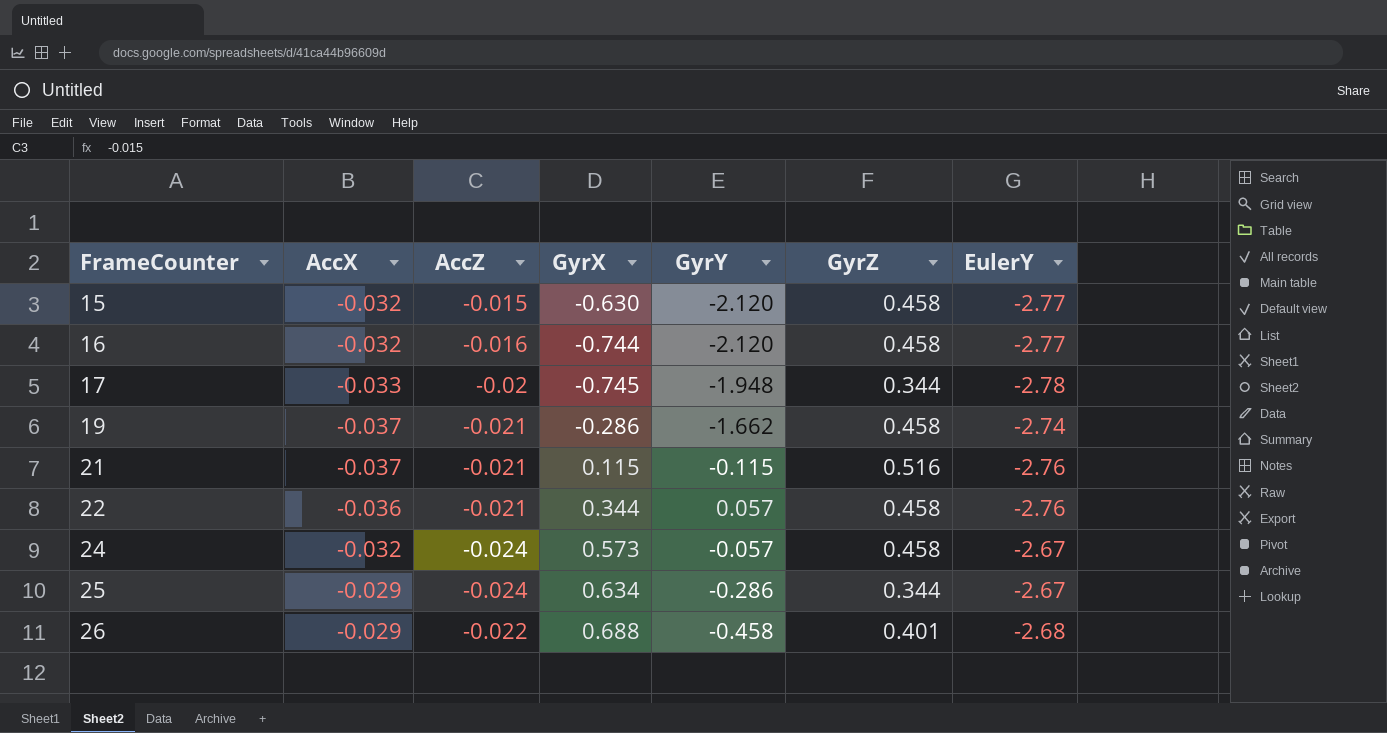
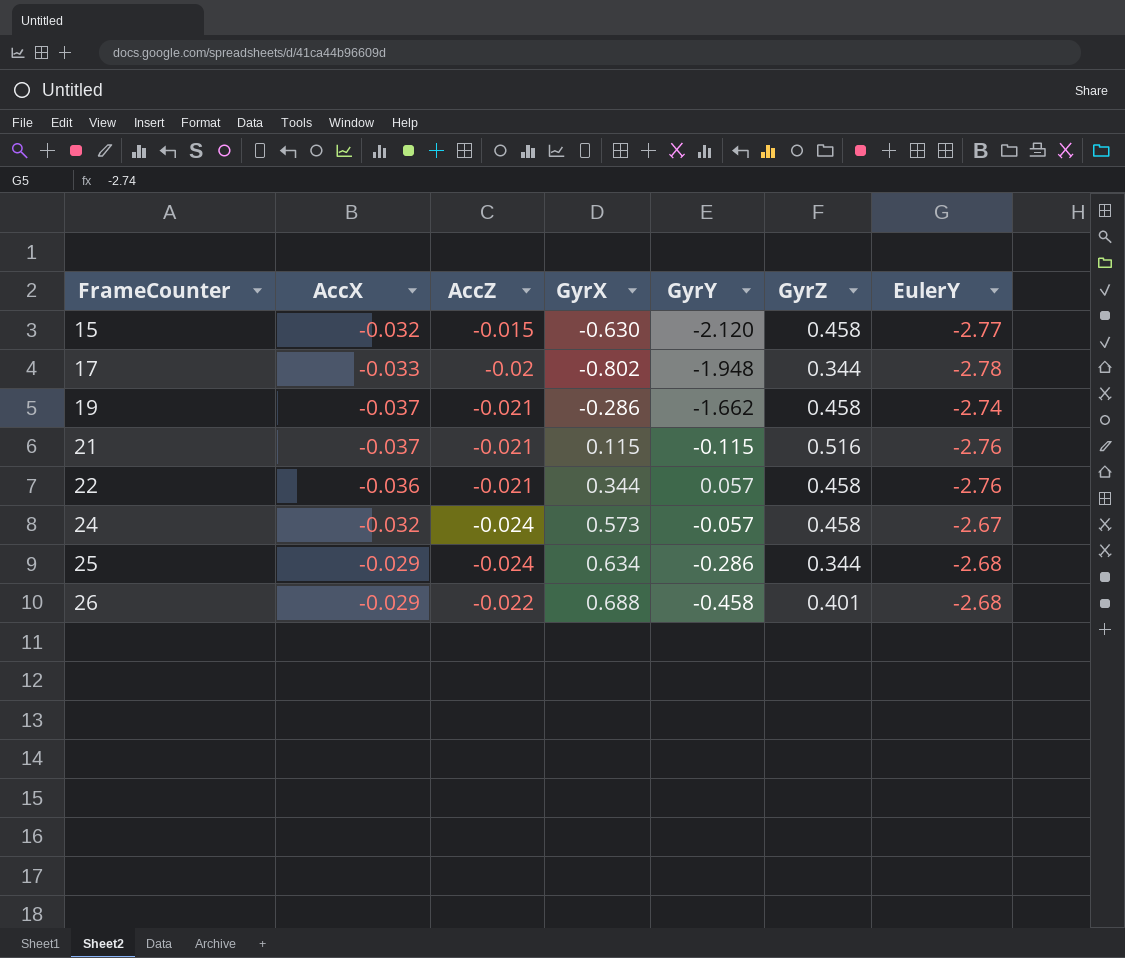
row 16: -0.032 | -0.016 | -0.744 | -2.120 | 0.458 | -2.77 -> none
17 | GyrX: -0.745 -> -0.802
25 | EulerY: -2.67 -> -2.68

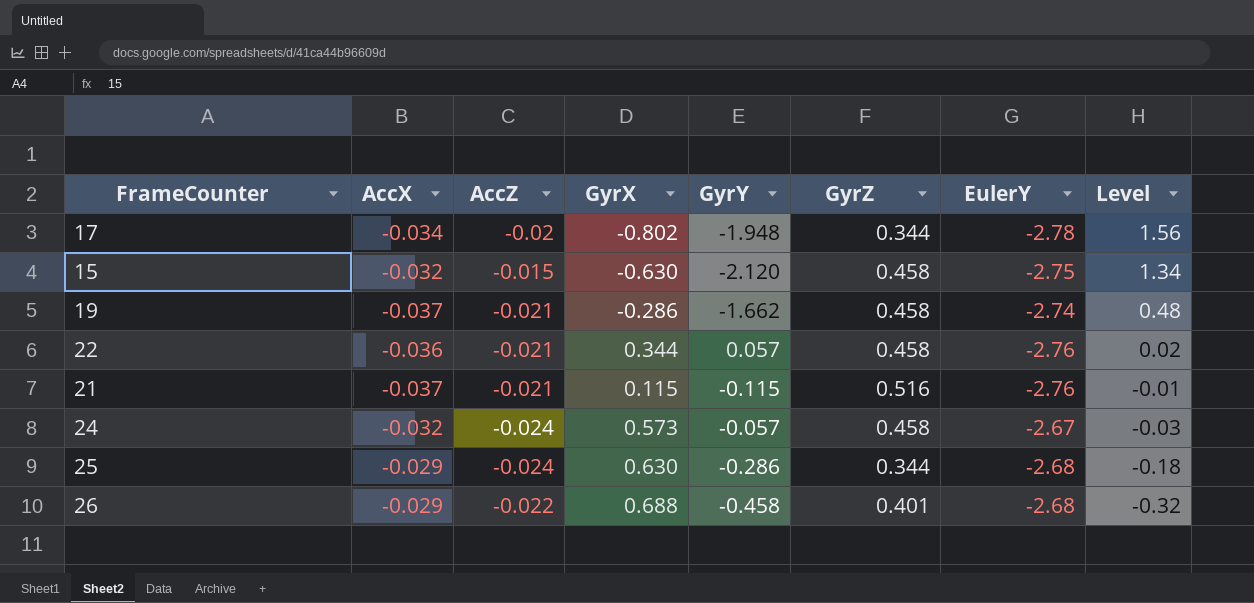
row order: FrameCounter ascending -> Level descending
column Level | formula: none -> [GyrX] * [GyrY]
17 | AccX: -0.033 -> -0.034
15 | EulerY: -2.77 -> -2.75
25 | GyrX: 0.634 -> 0.630

